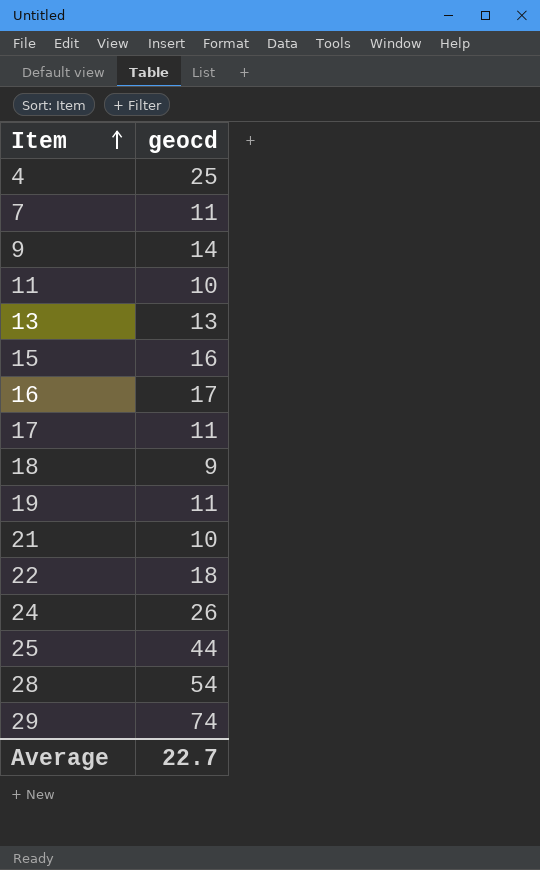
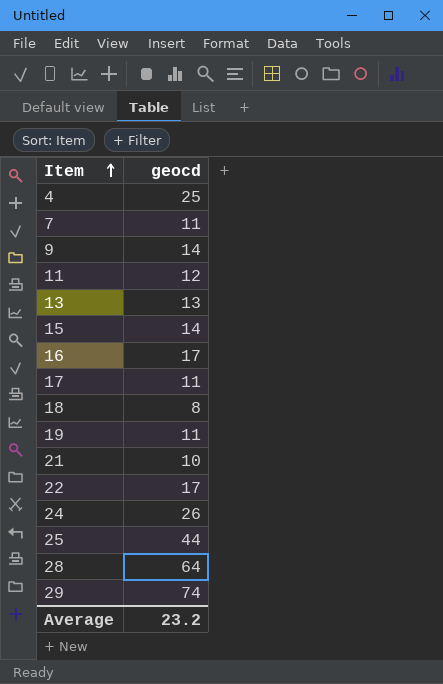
11 | geocd: 10 -> 12
15 | geocd: 16 -> 14
18 | geocd: 9 -> 8
22 | geocd: 18 -> 17
28 | geocd: 54 -> 64
Average | geocd: 22.7 -> 23.2

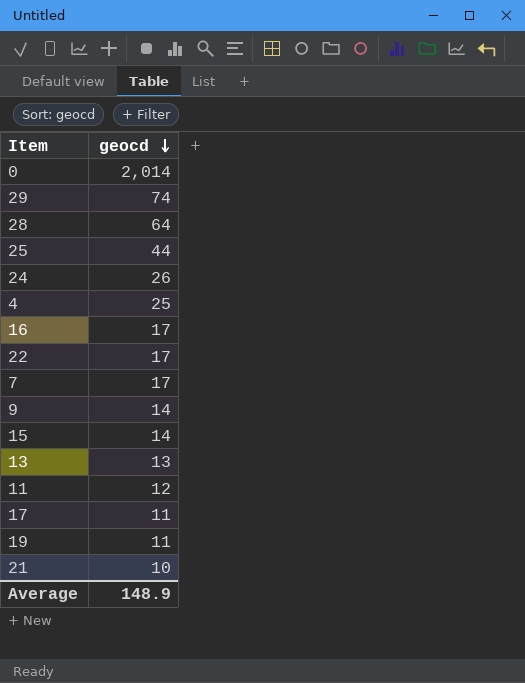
row order: Item ascending -> geocd descending
row 18: 8 -> none
row 0: none -> 2,014
7 | geocd: 11 -> 17
Average | geocd: 23.2 -> 148.9

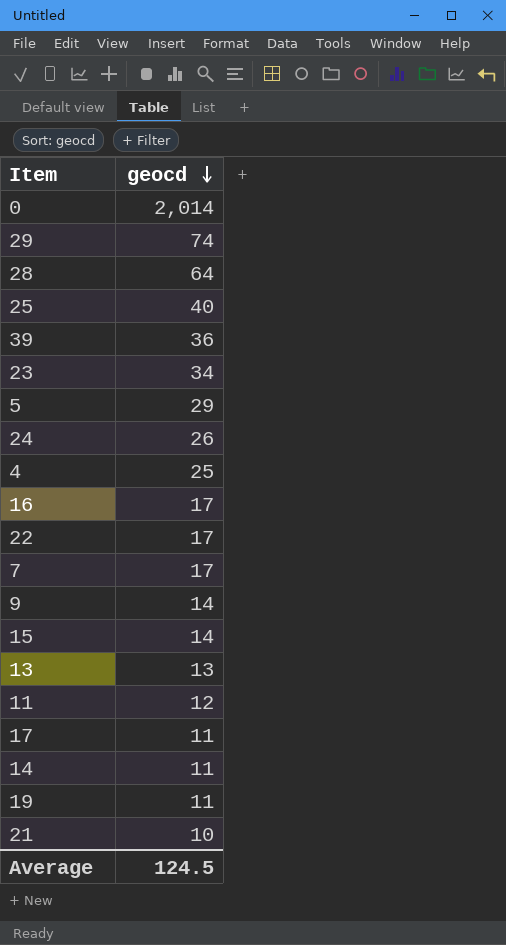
25 | geocd: 44 -> 40
row 39: none -> 36
row 23: none -> 34
row 5: none -> 29
row 14: none -> 11
Average | geocd: 148.9 -> 124.5

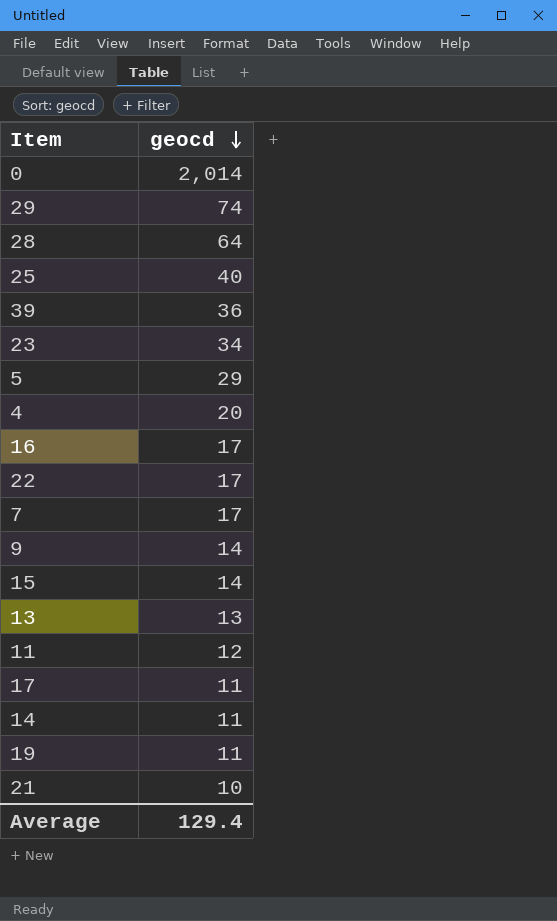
row 24: 26 -> none
4 | geocd: 25 -> 20
Average | geocd: 124.5 -> 129.4

